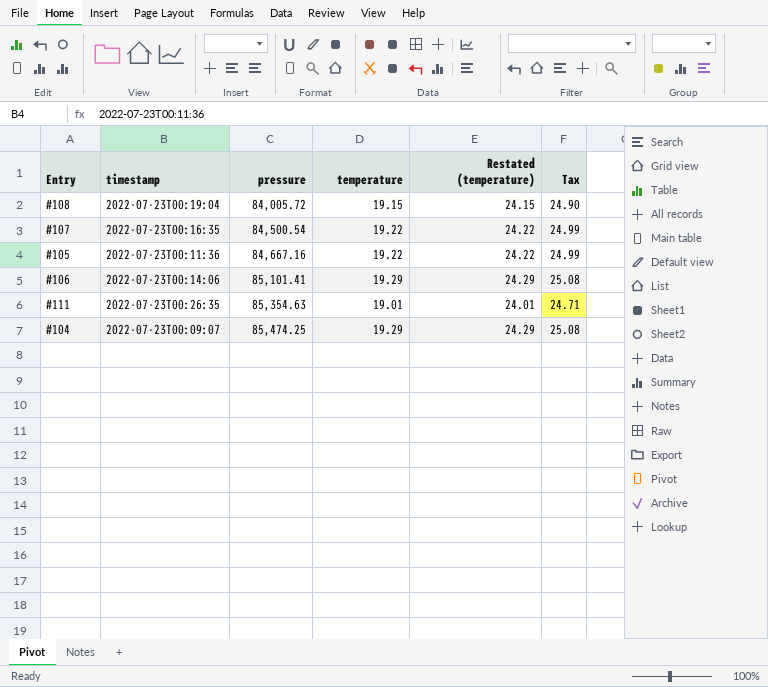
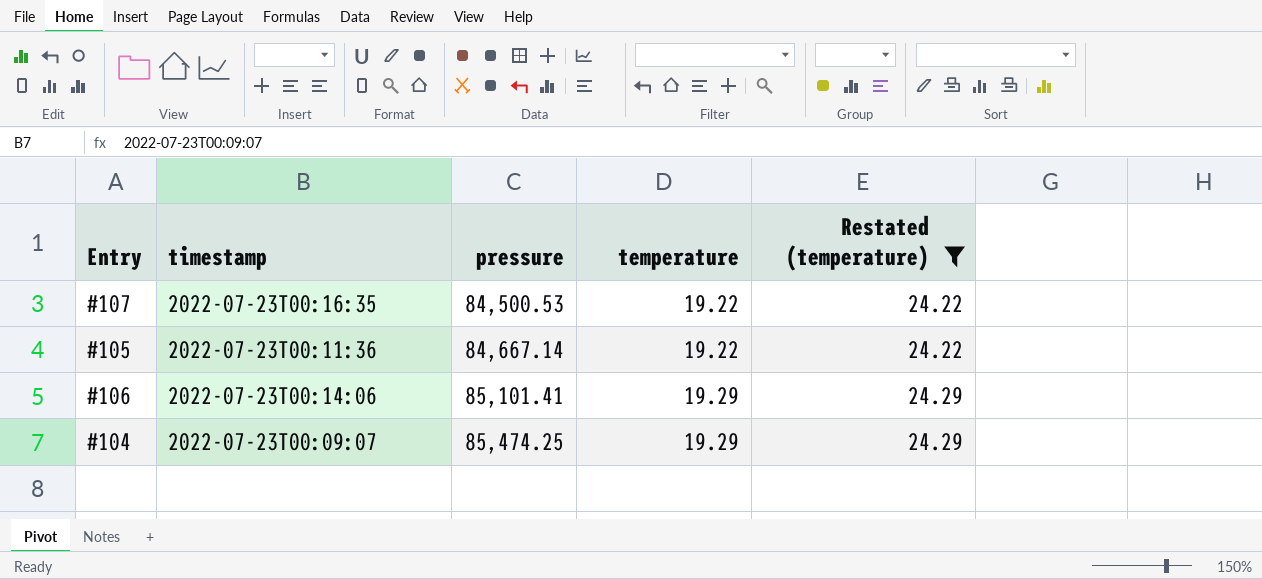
filter: none -> Restated (temperature) >= 24.22
column Tax | formula: [temperature] * 1.3 -> none
#107 | pressure: 84,500.54 -> 84,500.53
#105 | pressure: 84,667.16 -> 84,667.14

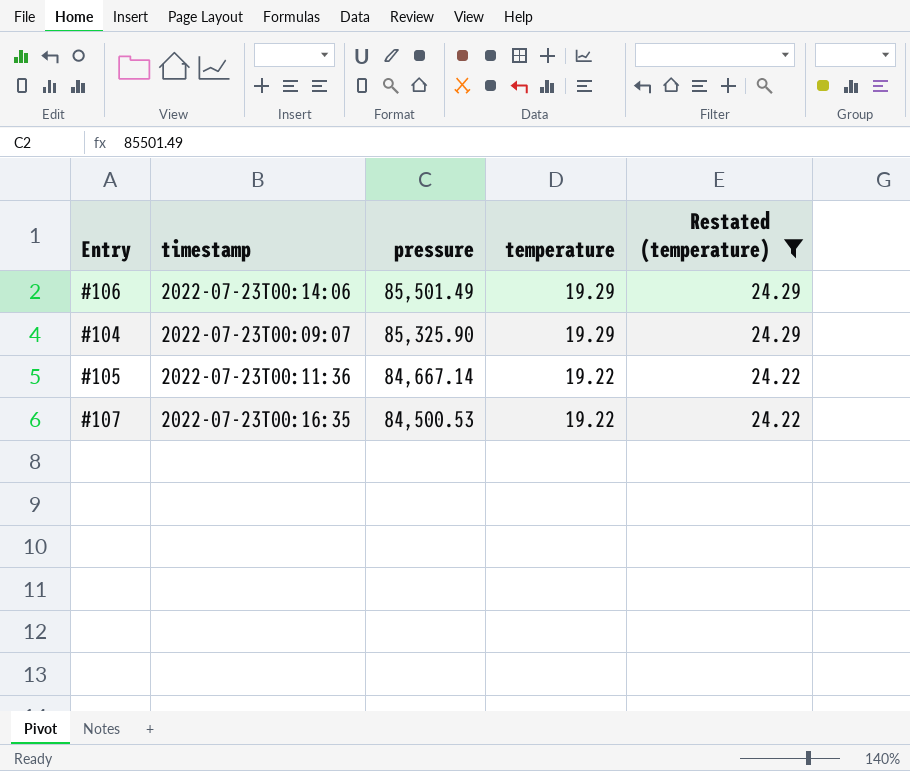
row order: pressure ascending -> pressure descending
#106 | pressure: 85,101.41 -> 85,501.49
#104 | pressure: 85,474.25 -> 85,325.90

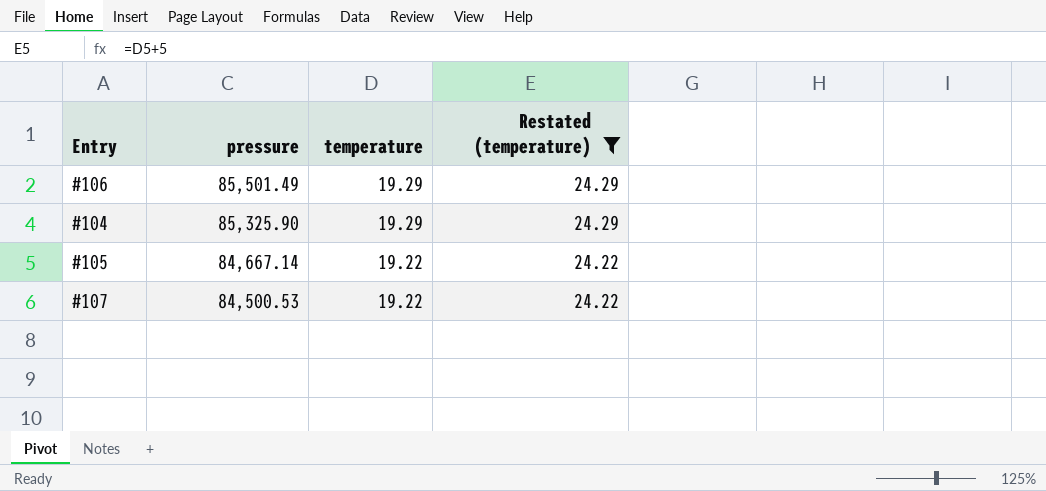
column timestamp | position: 2 -> none

